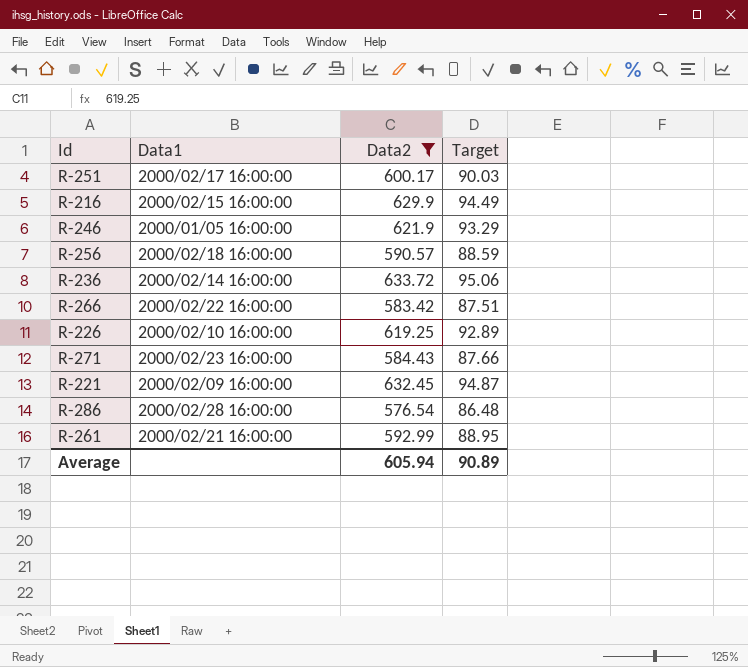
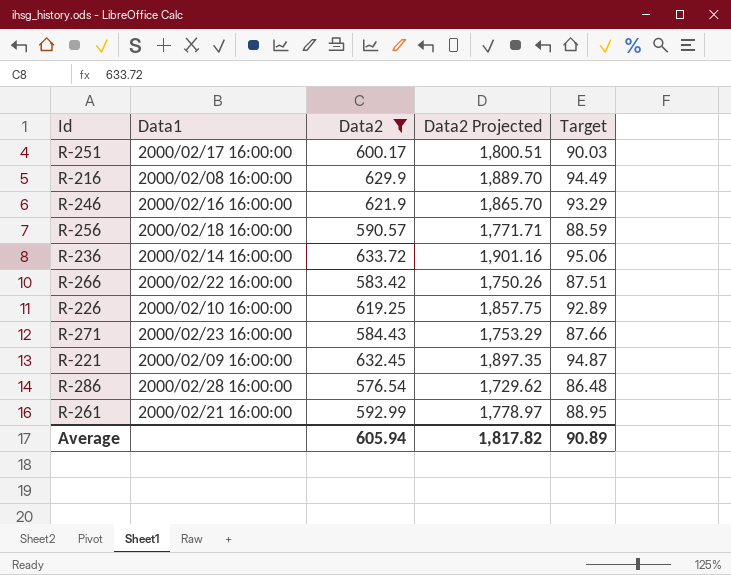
column Data2 Projected | formula: none -> [Data2] * 3
R-216 | Data1: 2000/02/15 16:00:00 -> 2000/02/08 16:00:00
R-246 | Data1: 2000/01/05 16:00:00 -> 2000/02/16 16:00:00

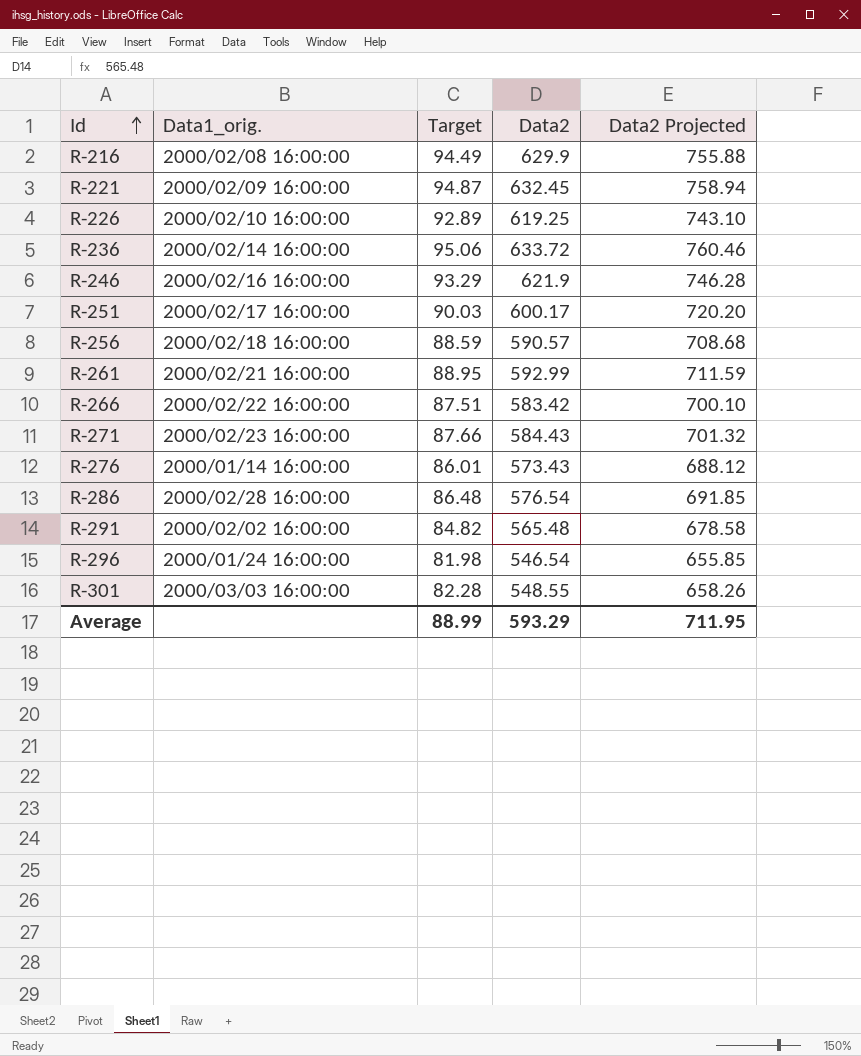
filter: Data2 >= 576.54 -> none
row order: none -> Id ascending
column name: Data1 -> Data1_orig.
column Target | position: 5 -> 3
column Data2 Projected | formula: [Data2] * 3 -> [Data2] * 1.2
Average | Target: 90.89 -> 88.99
Average | Data2: 605.94 -> 593.29
Average | Data2 Projected: 1,817.82 -> 711.95

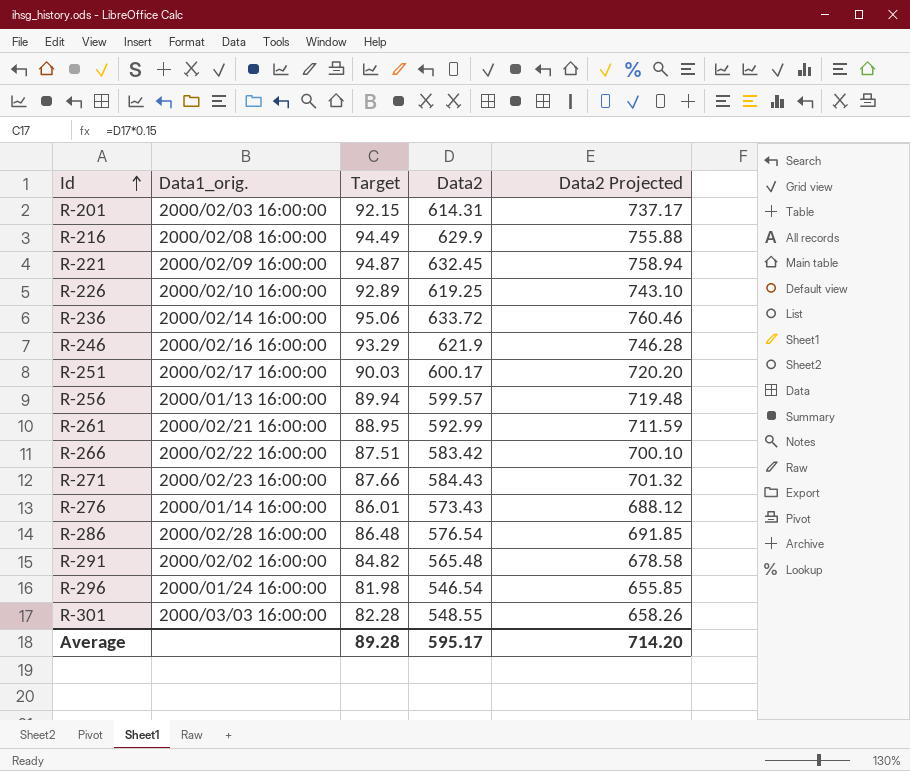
row R-201: none -> 2000/02/03 16:00:00 | 92.15 | 614.31 | 737.17
R-256 | Data1_orig.: 2000/02/18 16:00:00 -> 2000/01/13 16:00:00
R-256 | Target: 88.59 -> 89.94
R-256 | Data2: 590.57 -> 599.57
R-256 | Data2 Projected: 708.68 -> 719.48
Average | Target: 88.99 -> 89.28
Average | Data2: 593.29 -> 595.17
Average | Data2 Projected: 711.95 -> 714.20

